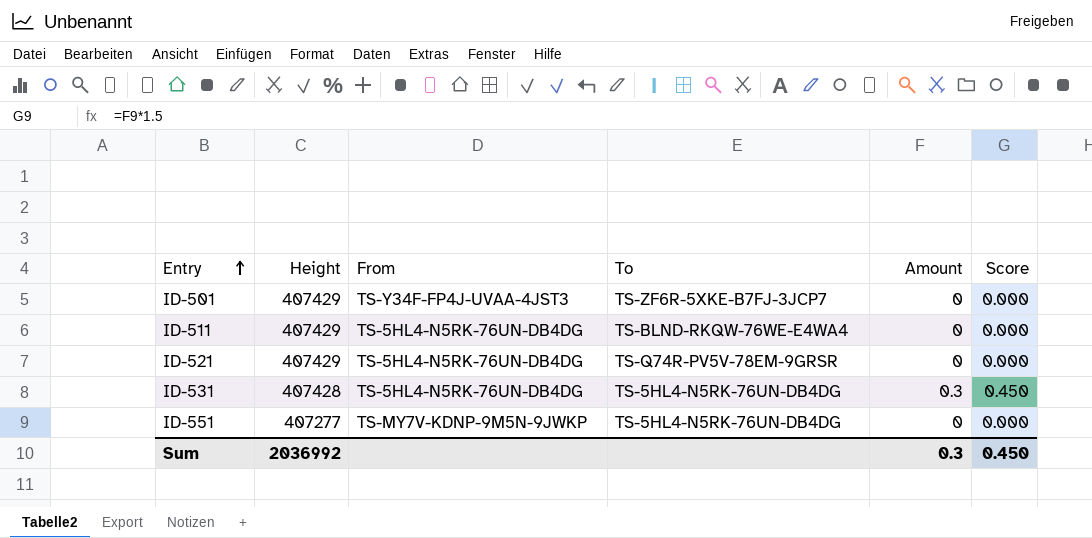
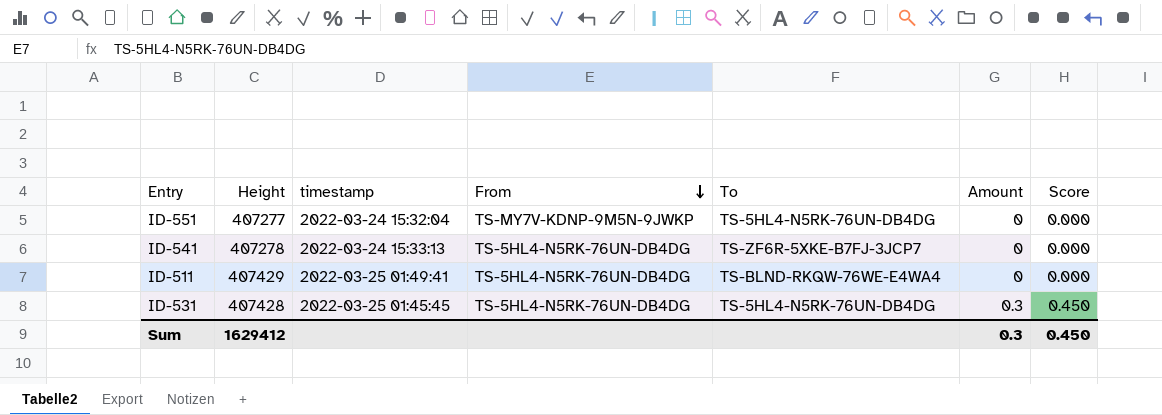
row order: Entry ascending -> From descending
column timestamp | position: none -> 3
row ID-501: 407429 | TS-Y34F-FP4J-UVAA-4JST3 | TS-ZF6R-5XKE-B7FJ-3JCP7 | 0 | 0.000 -> none
row ID-521: 407429 | TS-5HL4-N5RK-76UN-DB4DG | TS-Q74R-PV5V-78EM-9GRSR | 0 | 0.000 -> none
row ID-541: none -> 407278 | 2022-03-24 15:33:13 | TS-5HL4-N5RK-76UN-DB4DG | TS-ZF6R-5XKE-B7FJ-3JCP7 | 0 | 0.000
Sum | Height: 2036992 -> 1629412

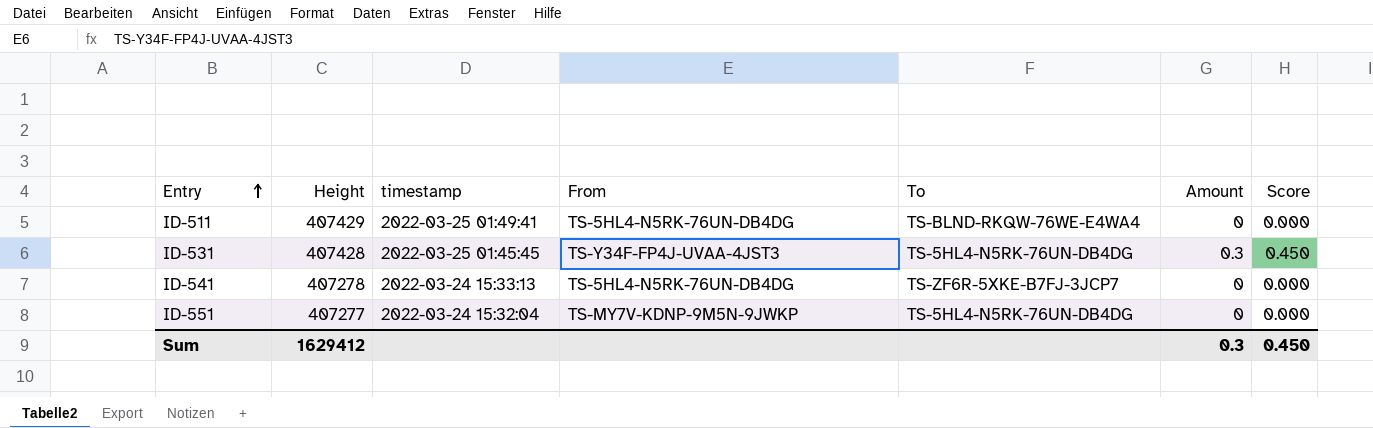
row order: From descending -> Entry ascending
ID-531 | From: TS-5HL4-N5RK-76UN-DB4DG -> TS-Y34F-FP4J-UVAA-4JST3

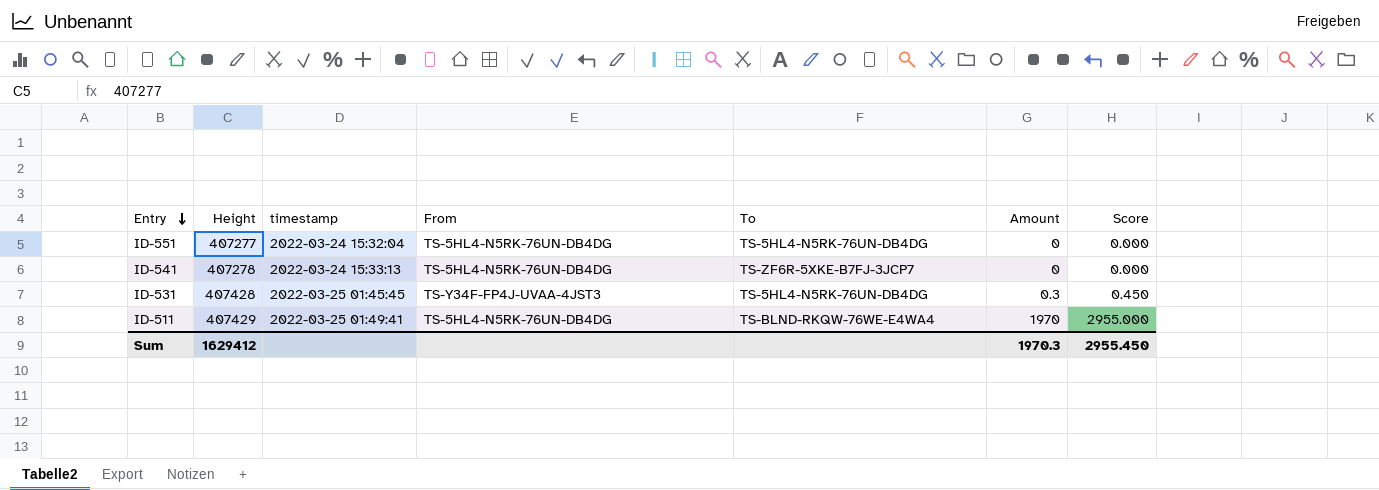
row order: Entry ascending -> Entry descending
ID-551 | From: TS-MY7V-KDNP-9M5N-9JWKP -> TS-5HL4-N5RK-76UN-DB4DG
ID-511 | Amount: 0 -> 1970
ID-511 | Score: 0.000 -> 2955.000
Sum | Amount: 0.3 -> 1970.3
Sum | Score: 0.450 -> 2955.450

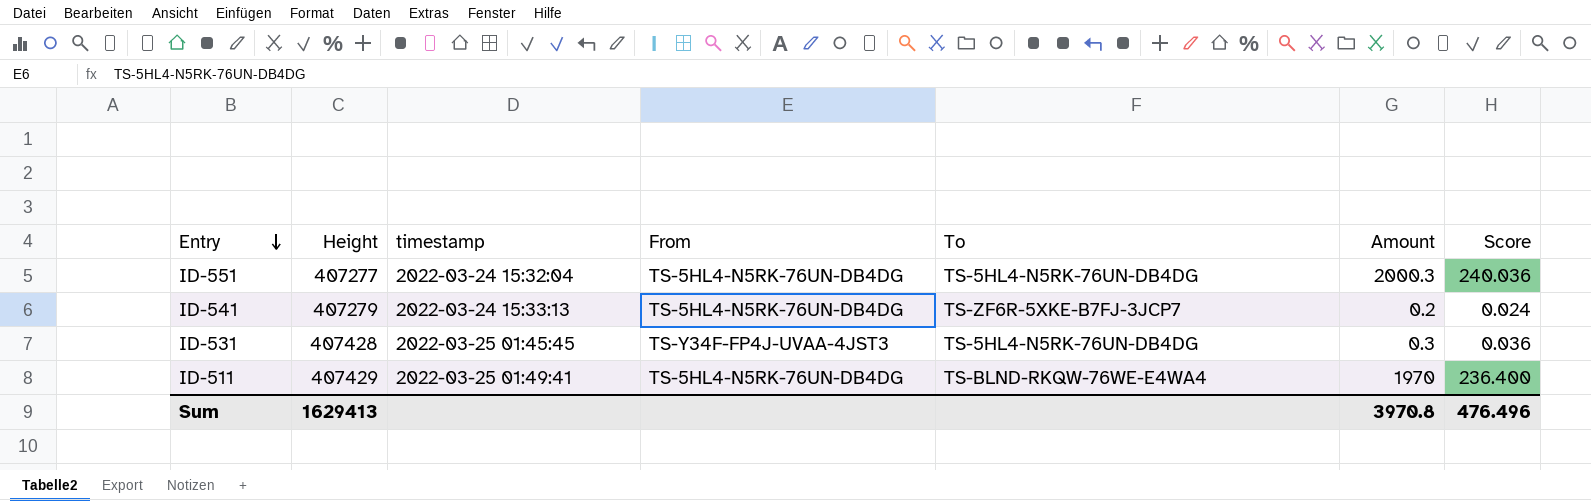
column Score | formula: [Amount] * 1.5 -> [Amount] * 0.12
ID-551 | Amount: 0 -> 2000.3
ID-541 | Height: 407278 -> 407279
ID-541 | Amount: 0 -> 0.2
Sum | Height: 1629412 -> 1629413
Sum | Amount: 1970.3 -> 3970.8
Sum | Score: 2955.450 -> 476.496

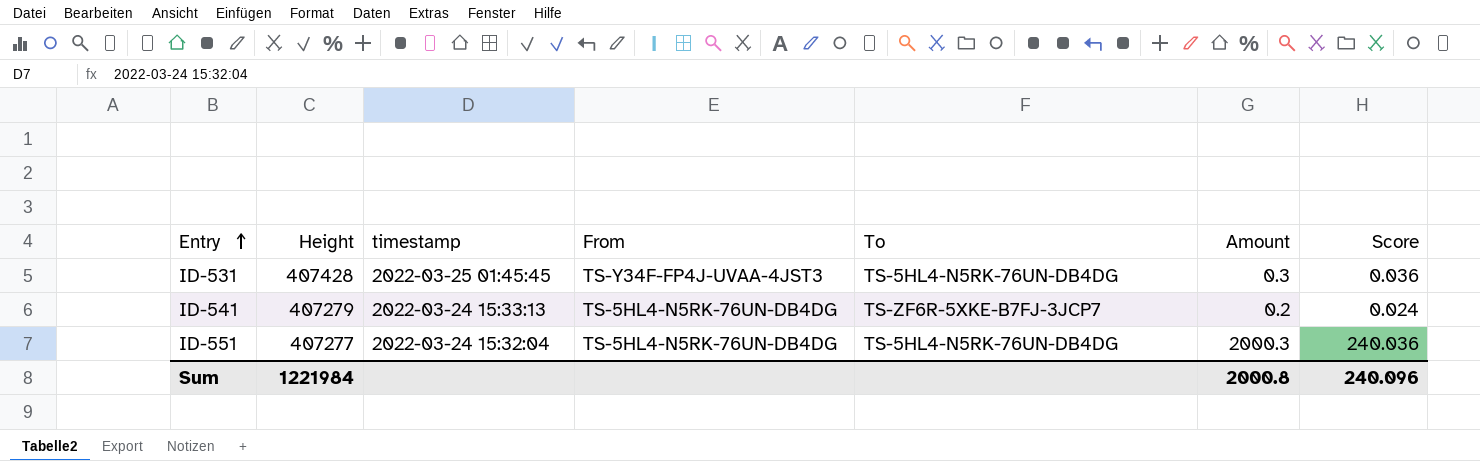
row order: Entry descending -> Entry ascending
row ID-511: 407429 | 2022-03-25 01:49:41 | TS-5HL4-N5RK-76UN-DB4DG | TS-BLND-RKQW-76WE-E4WA4 | 1970 | 236.400 -> none
Sum | Height: 1629413 -> 1221984
Sum | Amount: 3970.8 -> 2000.8
Sum | Score: 476.496 -> 240.096

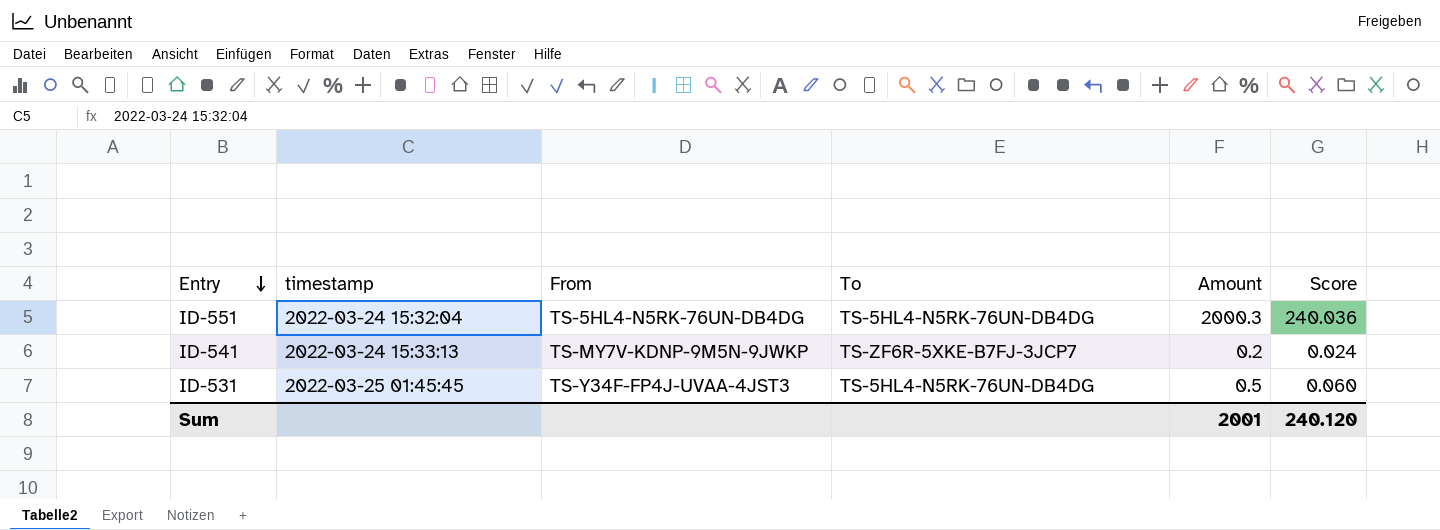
row order: Entry ascending -> Entry descending
column Height | position: 2 -> none
ID-541 | From: TS-5HL4-N5RK-76UN-DB4DG -> TS-MY7V-KDNP-9M5N-9JWKP
ID-531 | Amount: 0.3 -> 0.5
ID-531 | Score: 0.036 -> 0.060
Sum | Amount: 2000.8 -> 2001
Sum | Score: 240.096 -> 240.120

